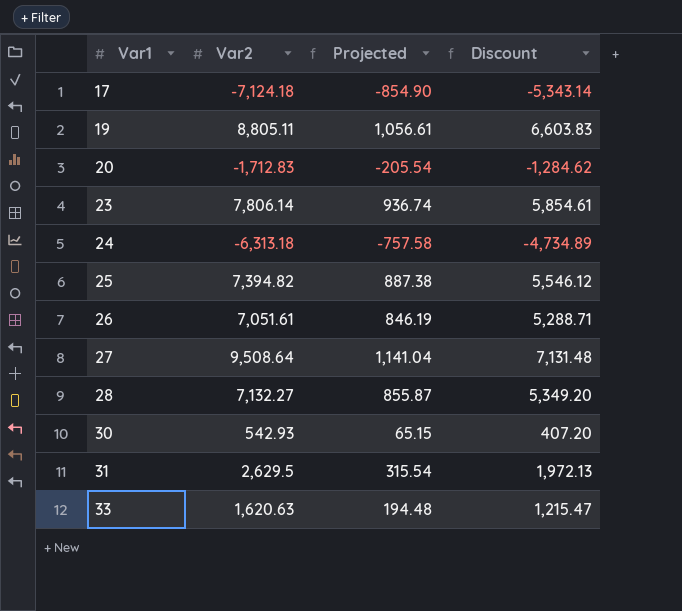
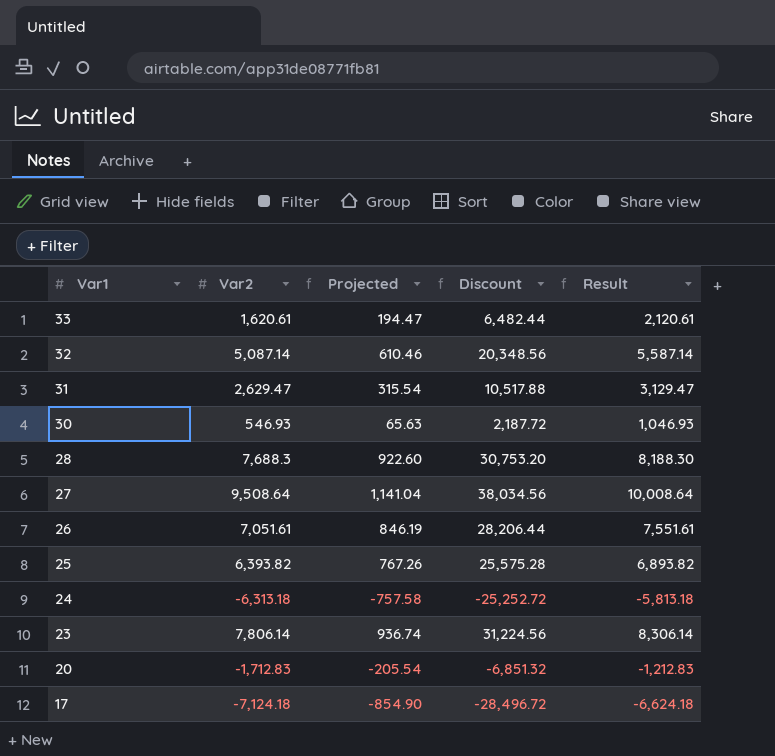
row order: Var1 ascending -> Var1 descending
column Discount | formula: [Var2] * 0.75 -> [Var2] * 4
column Result | formula: none -> [Var2] + 500
row 19: 8,805.11 | 1,056.61 | 6,603.83 -> none
33 | Var2: 1,620.63 -> 1,620.61
33 | Projected: 194.48 -> 194.47
row 32: none -> 5,087.14 | 610.46 | 20,348.56 | 5,587.14
31 | Var2: 2,629.5 -> 2,629.47
30 | Var2: 542.93 -> 546.93
30 | Projected: 65.15 -> 65.63
28 | Var2: 7,132.27 -> 7,688.3
28 | Projected: 855.87 -> 922.60
25 | Var2: 7,394.82 -> 6,393.82
25 | Projected: 887.38 -> 767.26

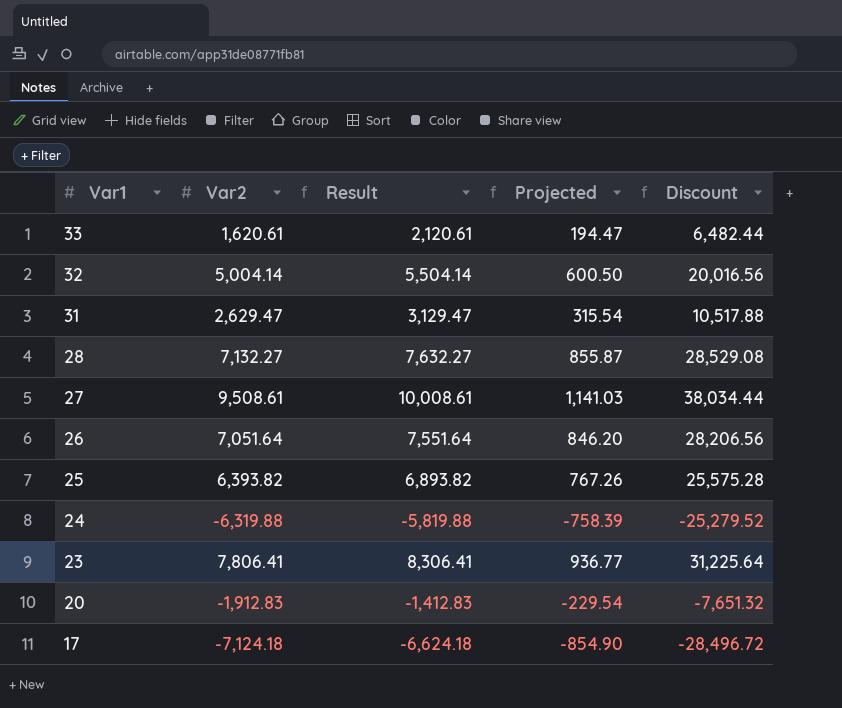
column Result | position: 5 -> 3
row 30: 546.93 | 65.63 | 2,187.72 | 1,046.93 -> none
32 | Var2: 5,087.14 -> 5,004.14
32 | Result: 5,587.14 -> 5,504.14
32 | Projected: 610.46 -> 600.50
32 | Discount: 20,348.56 -> 20,016.56
28 | Var2: 7,688.3 -> 7,132.27
28 | Result: 8,188.30 -> 7,632.27
28 | Projected: 922.60 -> 855.87
28 | Discount: 30,753.20 -> 28,529.08
27 | Var2: 9,508.64 -> 9,508.61
27 | Result: 10,008.64 -> 10,008.61
27 | Projected: 1,141.04 -> 1,141.03
27 | Discount: 38,034.56 -> 38,034.44
26 | Var2: 7,051.61 -> 7,051.64
26 | Result: 7,551.61 -> 7,551.64
26 | Projected: 846.19 -> 846.20
26 | Discount: 28,206.44 -> 28,206.56
24 | Var2: -6,313.18 -> -6,319.88
24 | Result: -5,813.18 -> -5,819.88
24 | Projected: -757.58 -> -758.39
24 | Discount: -25,252.72 -> -25,279.52
23 | Var2: 7,806.14 -> 7,806.41
23 | Result: 8,306.14 -> 8,306.41
23 | Projected: 936.74 -> 936.77
23 | Discount: 31,224.56 -> 31,225.64
20 | Var2: -1,712.83 -> -1,912.83
20 | Result: -1,212.83 -> -1,412.83
20 | Projected: -205.54 -> -229.54
20 | Discount: -6,851.32 -> -7,651.32

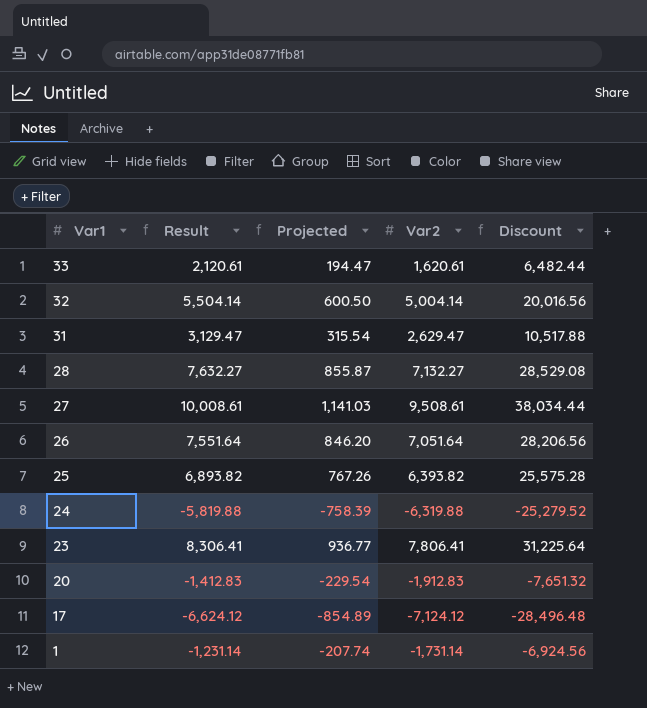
column Var2 | position: 2 -> 4
17 | Result: -6,624.18 -> -6,624.12
17 | Projected: -854.90 -> -854.89
17 | Var2: -7,124.18 -> -7,124.12
17 | Discount: -28,496.72 -> -28,496.48
row 1: none -> -1,231.14 | -207.74 | -1,731.14 | -6,924.56

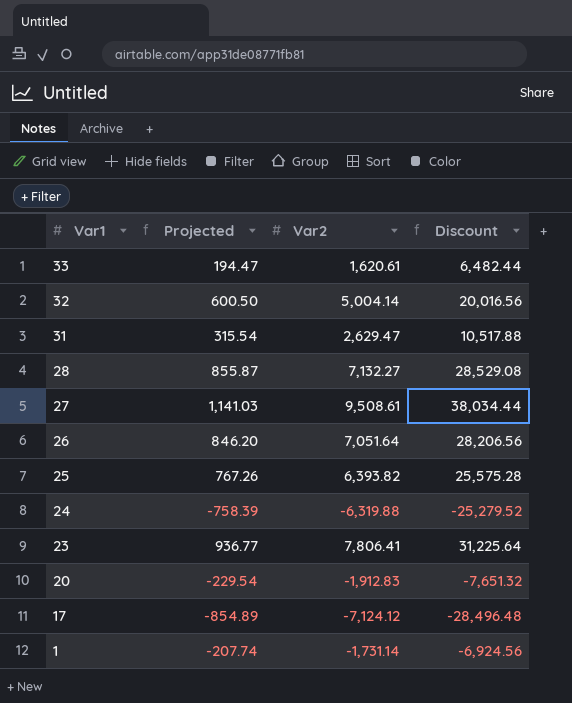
column Result | formula: [Var2] + 500 -> none

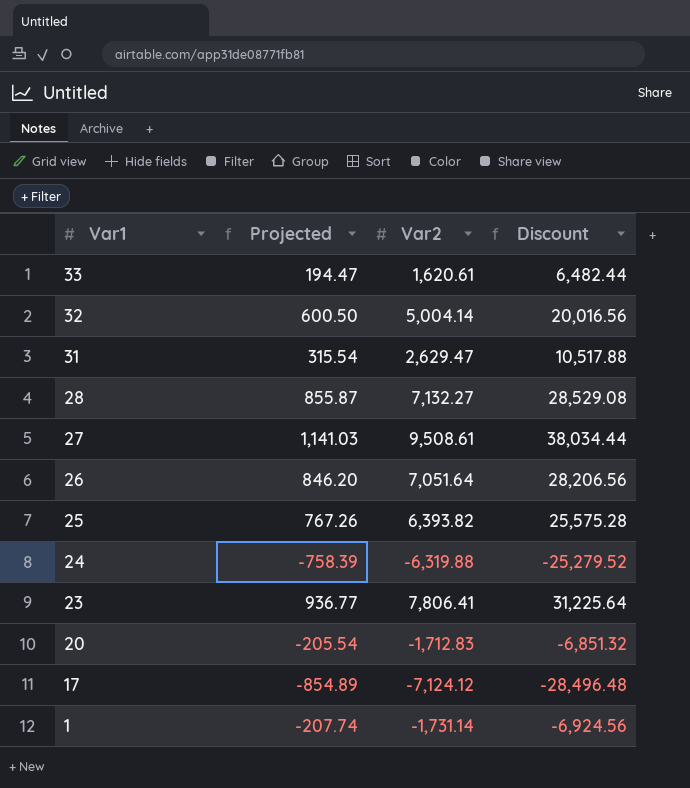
20 | Projected: -229.54 -> -205.54
20 | Var2: -1,912.83 -> -1,712.83
20 | Discount: -7,651.32 -> -6,851.32

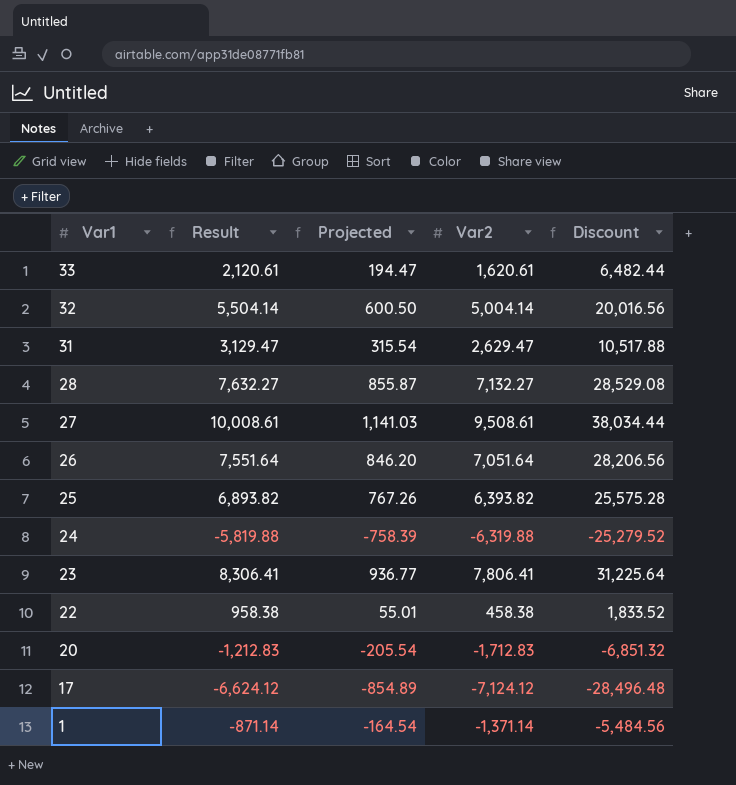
column Result | formula: none -> [Var2] + 500
row 22: none -> 958.38 | 55.01 | 458.38 | 1,833.52
1 | Projected: -207.74 -> -164.54
1 | Var2: -1,731.14 -> -1,371.14
1 | Discount: -6,924.56 -> -5,484.56

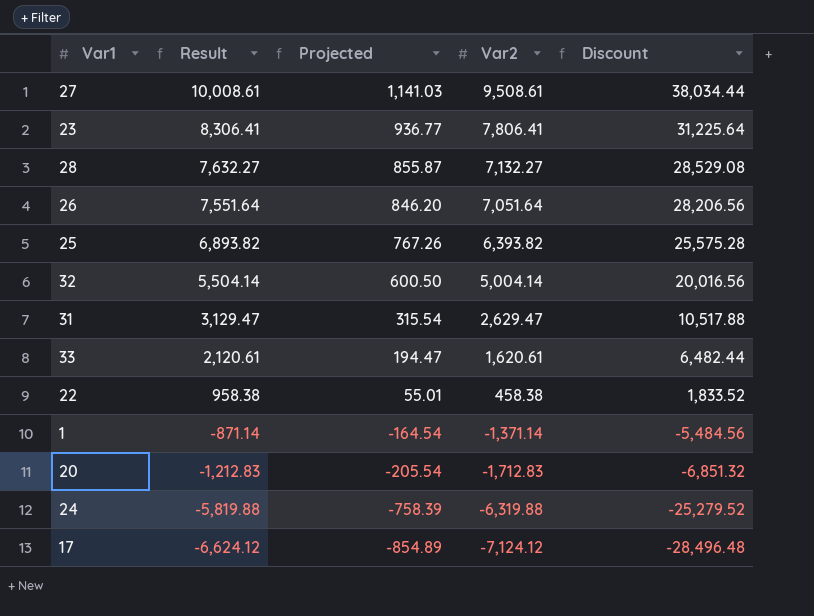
row order: Var1 descending -> Result descending

